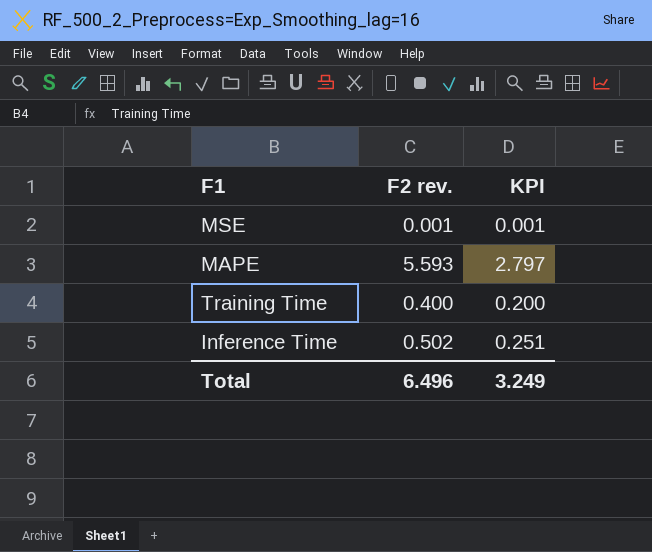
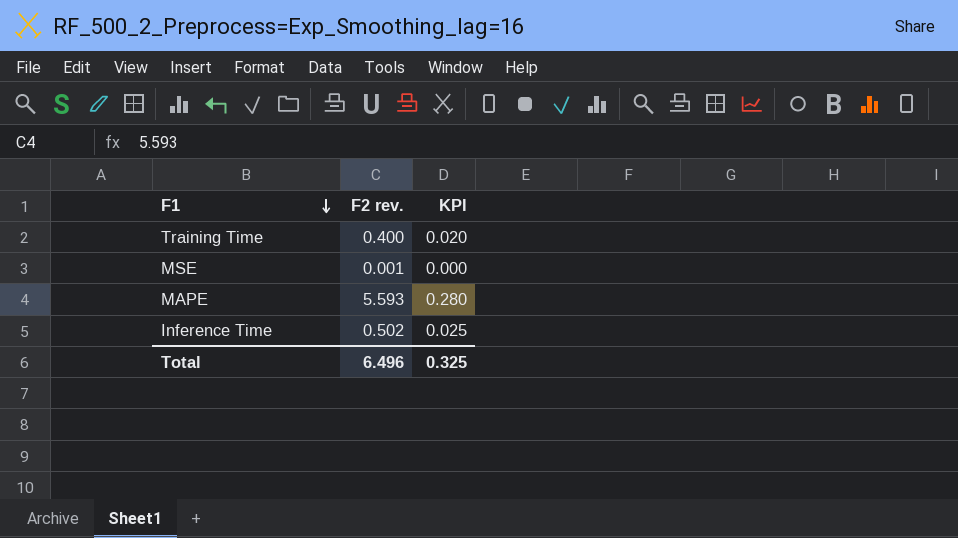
row order: none -> F1 descending
column KPI | formula: [F2 rev.] * 0.5 -> [F2 rev.] * 0.05
Total | KPI: 3.249 -> 0.325

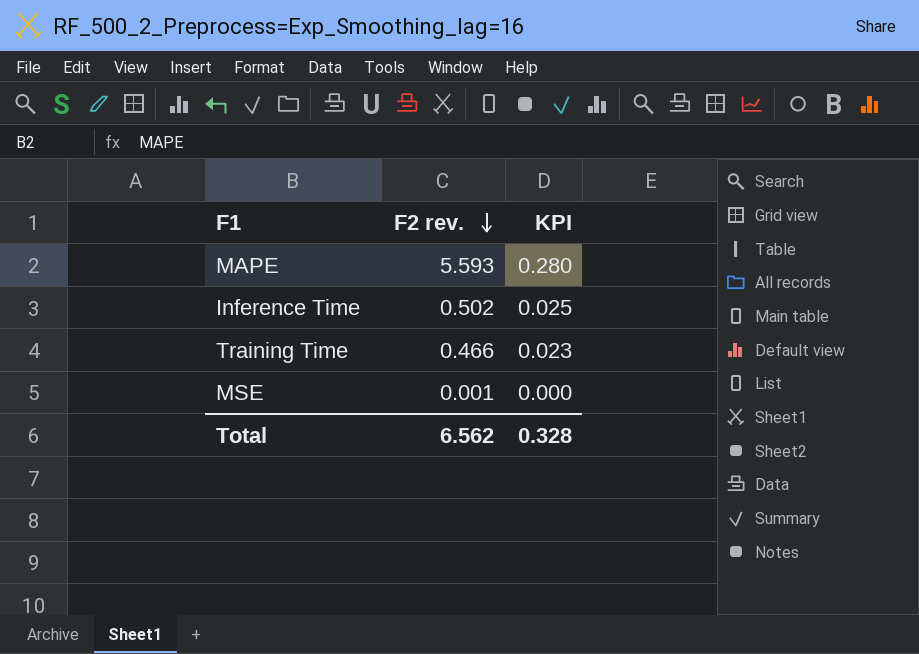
row order: F1 descending -> F2 rev. descending
Training Time | F2 rev.: 0.400 -> 0.466
Training Time | KPI: 0.020 -> 0.023
Total | F2 rev.: 6.496 -> 6.562
Total | KPI: 0.325 -> 0.328

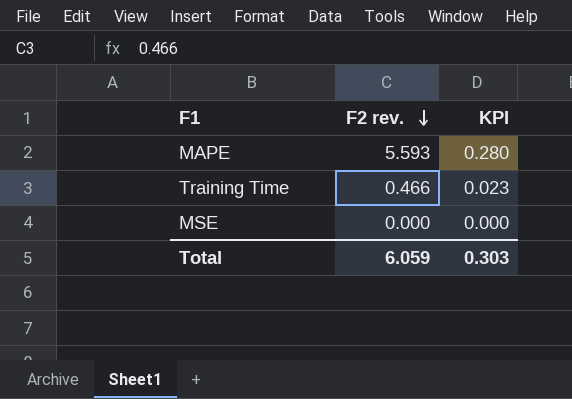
row Inference Time: 0.502 | 0.025 -> none
MSE | F2 rev.: 0.001 -> 0.000
Total | F2 rev.: 6.562 -> 6.059
Total | KPI: 0.328 -> 0.303

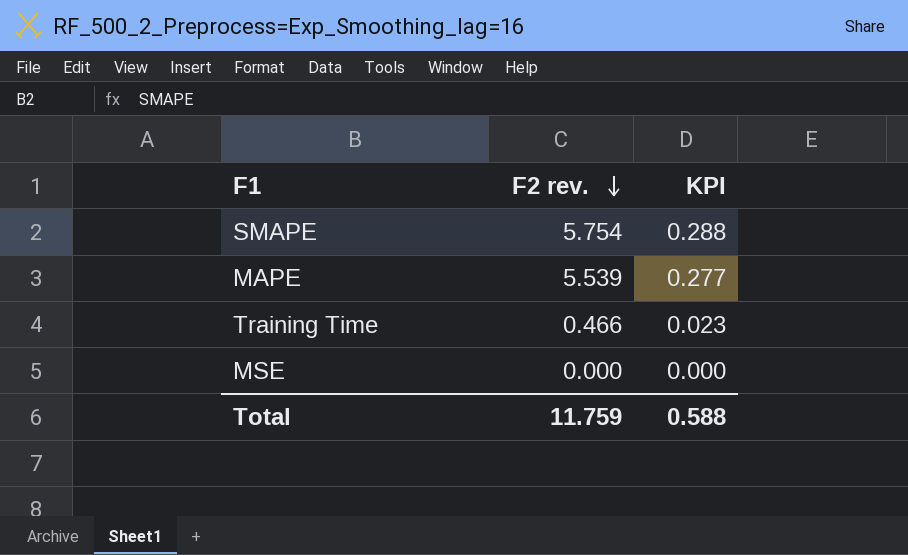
row SMAPE: none -> 5.754 | 0.288
MAPE | F2 rev.: 5.593 -> 5.539
MAPE | KPI: 0.280 -> 0.277
Total | F2 rev.: 6.059 -> 11.759
Total | KPI: 0.303 -> 0.588

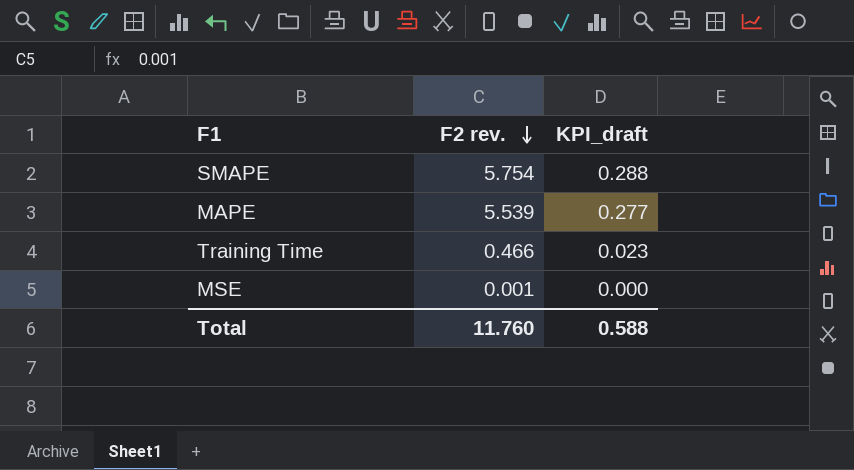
column name: KPI -> KPI_draft
MSE | F2 rev.: 0.000 -> 0.001
Total | F2 rev.: 11.759 -> 11.760

